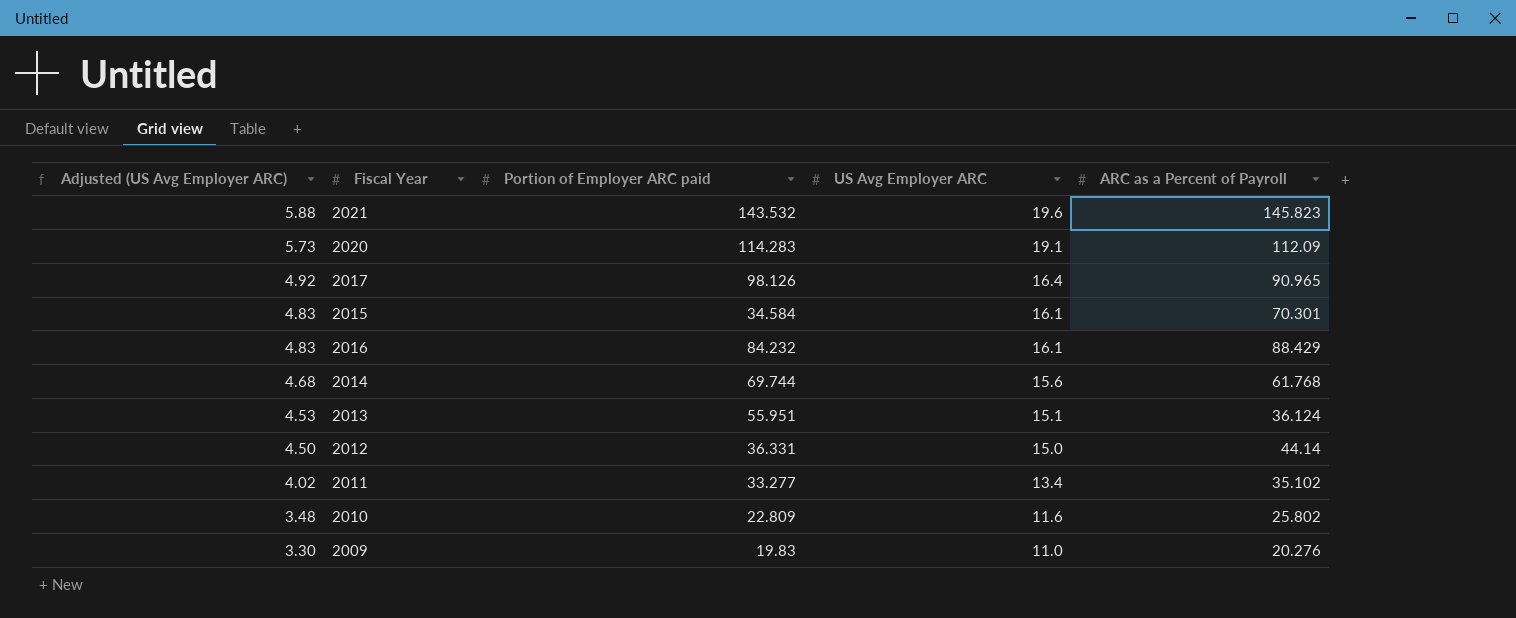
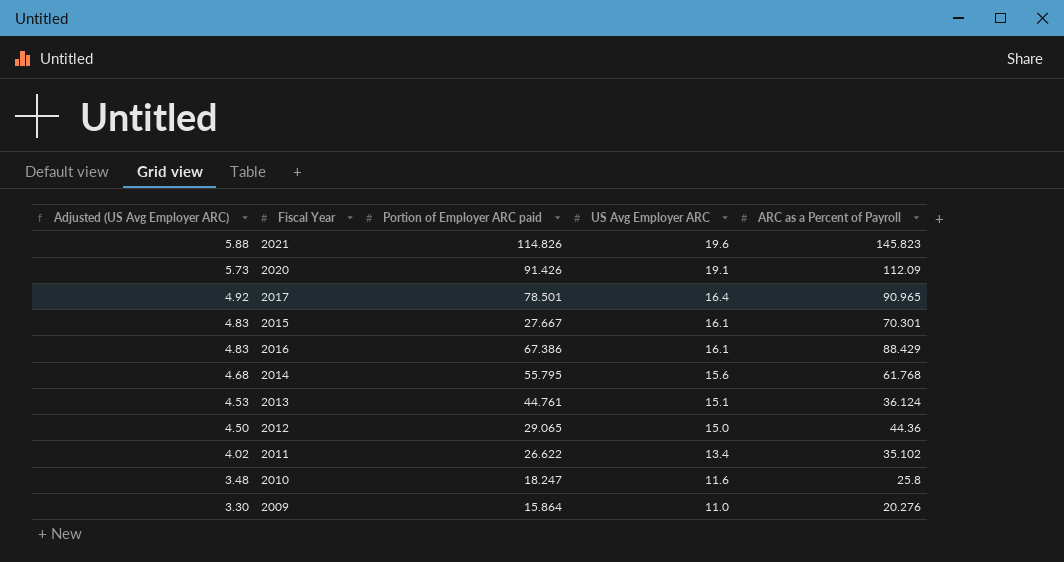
2021 | Portion of Employer ARC paid: 143.532 -> 114.826
2020 | Portion of Employer ARC paid: 114.283 -> 91.426
2017 | Portion of Employer ARC paid: 98.126 -> 78.501
2015 | Portion of Employer ARC paid: 34.584 -> 27.667
2016 | Portion of Employer ARC paid: 84.232 -> 67.386
2014 | Portion of Employer ARC paid: 69.744 -> 55.795
2013 | Portion of Employer ARC paid: 55.951 -> 44.761
2012 | Portion of Employer ARC paid: 36.331 -> 29.065
2012 | ARC as a Percent of Payroll: 44.14 -> 44.36
2011 | Portion of Employer ARC paid: 33.277 -> 26.622
2010 | Portion of Employer ARC paid: 22.809 -> 18.247
2010 | ARC as a Percent of Payroll: 25.802 -> 25.8
2009 | Portion of Employer ARC paid: 19.83 -> 15.864

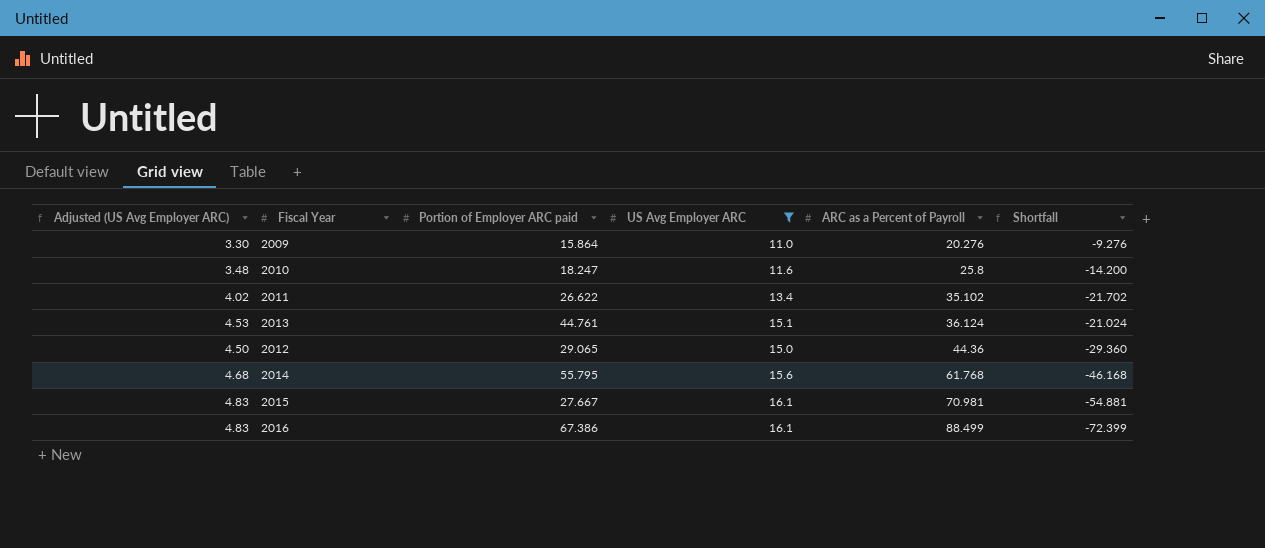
filter: none -> US Avg Employer ARC <= 16.1
row order: Adjusted (US Avg Employer ARC) descending -> ARC as a Percent of Payroll ascending
column Shortfall | formula: none -> [US Avg Employer ARC] - [ARC as a Percent of Payroll]
2015 | ARC as a Percent of Payroll: 70.301 -> 70.981
2016 | ARC as a Percent of Payroll: 88.429 -> 88.499

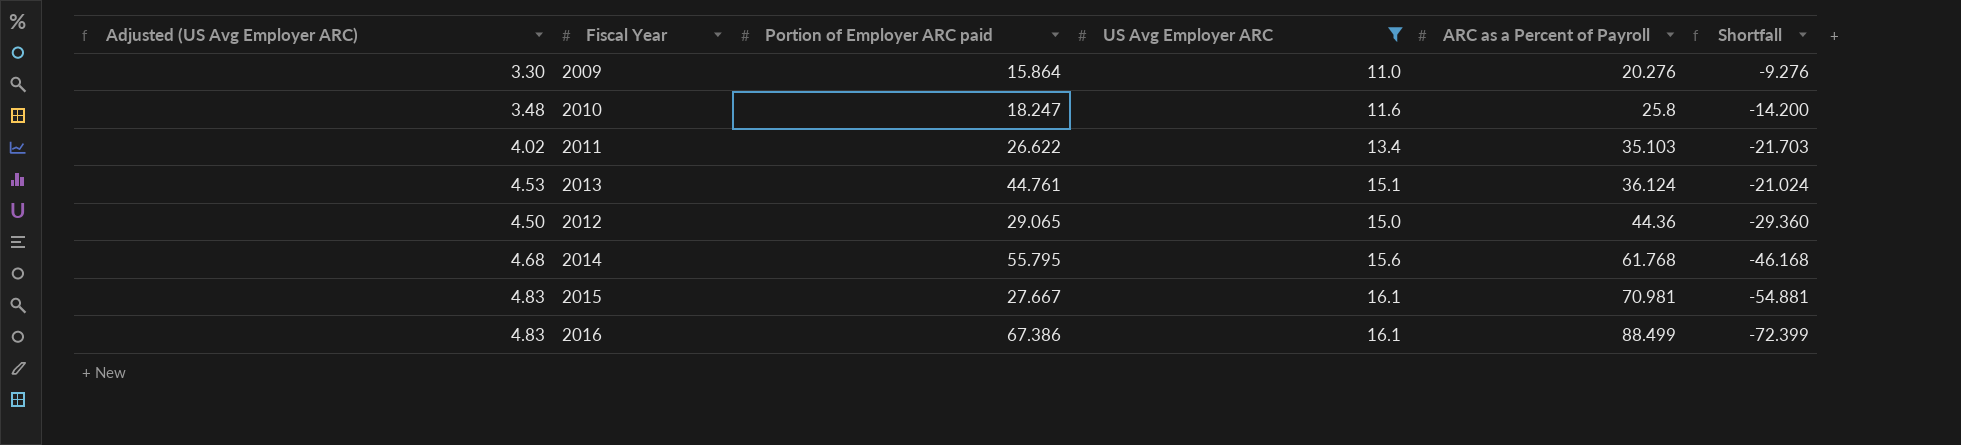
2011 | ARC as a Percent of Payroll: 35.102 -> 35.103
2011 | Shortfall: -21.702 -> -21.703

